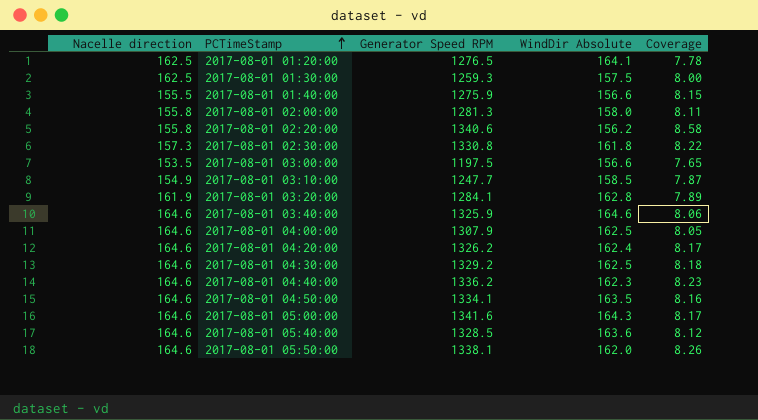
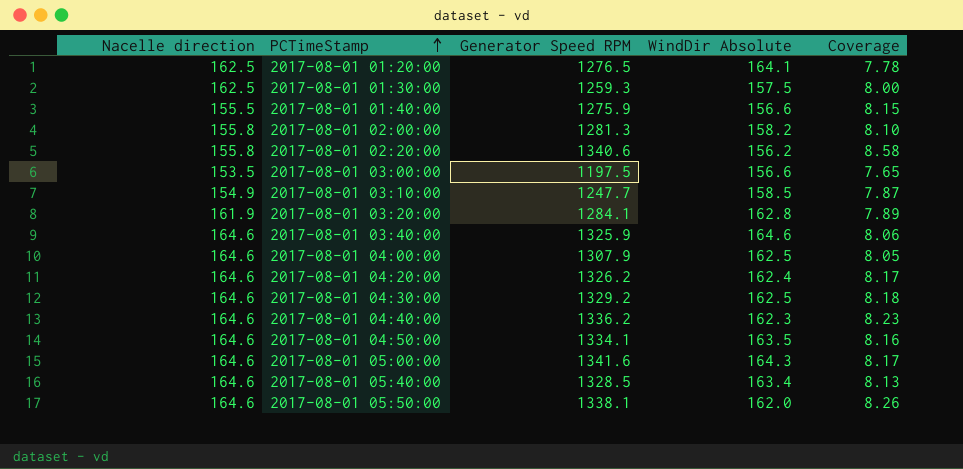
row 2017-08-01 02:30:00: 157.3 | 1330.8 | 161.8 | 8.22 -> none
2017-08-01 02:00:00 | WindDir Absolute: 158.0 -> 158.2
2017-08-01 02:00:00 | Coverage: 8.11 -> 8.10
2017-08-01 05:40:00 | WindDir Absolute: 163.6 -> 163.4
2017-08-01 05:40:00 | Coverage: 8.12 -> 8.13

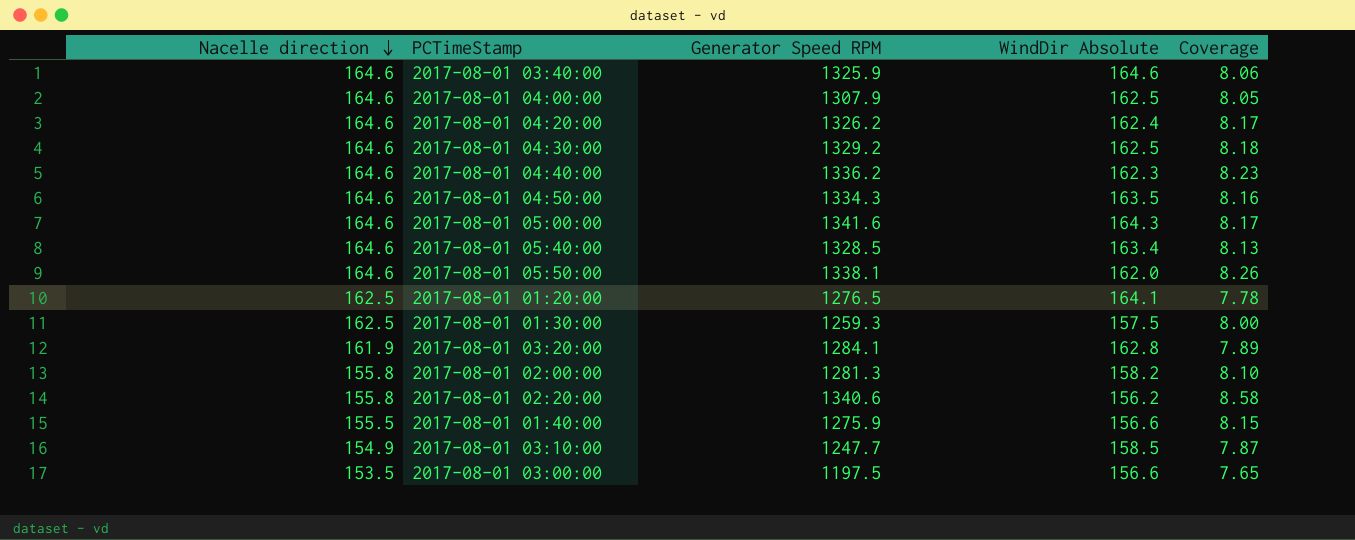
row order: PCTimeStamp ascending -> Nacelle direction descending
2017-08-01 04:50:00 | Generator Speed RPM: 1334.1 -> 1334.3

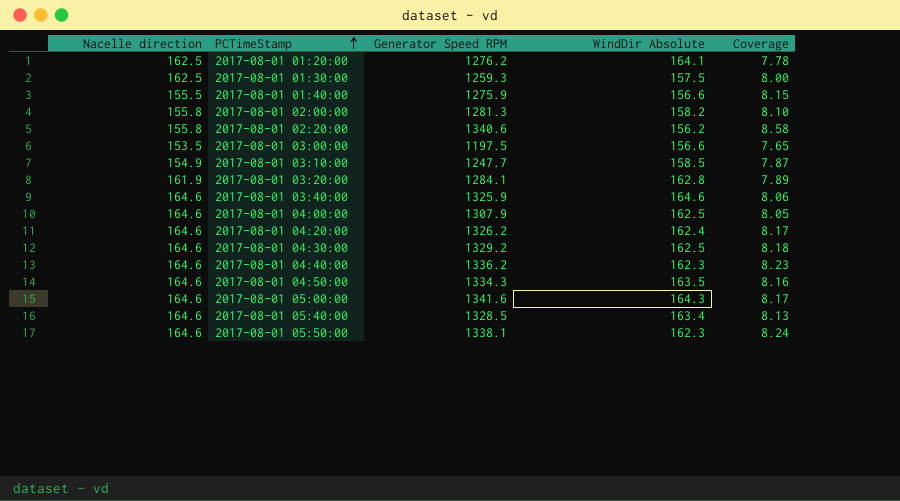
row order: Nacelle direction descending -> PCTimeStamp ascending
2017-08-01 01:20:00 | Generator Speed RPM: 1276.5 -> 1276.2
2017-08-01 05:50:00 | WindDir Absolute: 162.0 -> 162.3
2017-08-01 05:50:00 | Coverage: 8.26 -> 8.24

